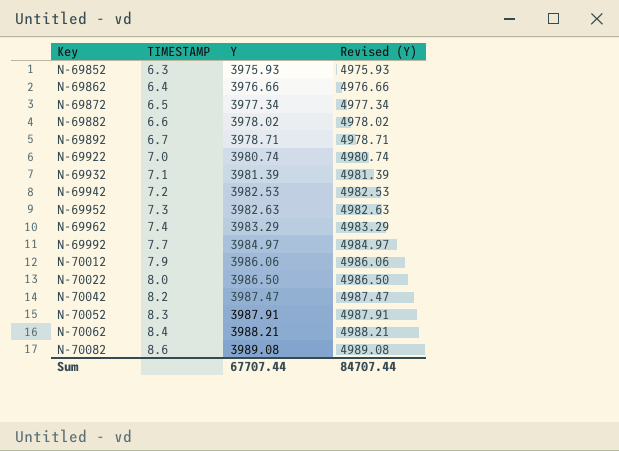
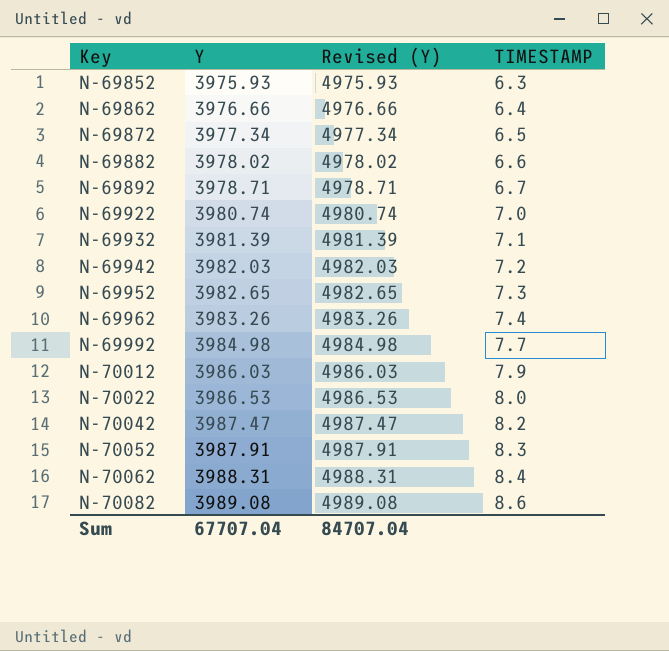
column TIMESTAMP | position: 2 -> 4
N-69942 | Y: 3982.53 -> 3982.03
N-69942 | Revised (Y): 4982.53 -> 4982.03
N-69952 | Y: 3982.63 -> 3982.65
N-69952 | Revised (Y): 4982.63 -> 4982.65
N-69962 | Y: 3983.29 -> 3983.26
N-69962 | Revised (Y): 4983.29 -> 4983.26
N-69992 | Y: 3984.97 -> 3984.98
N-69992 | Revised (Y): 4984.97 -> 4984.98
N-70012 | Y: 3986.06 -> 3986.03
N-70012 | Revised (Y): 4986.06 -> 4986.03
N-70022 | Y: 3986.50 -> 3986.53
N-70022 | Revised (Y): 4986.50 -> 4986.53
N-70062 | Y: 3988.21 -> 3988.31
N-70062 | Revised (Y): 4988.21 -> 4988.31
Sum | Y: 67707.44 -> 67707.04
Sum | Revised (Y): 84707.44 -> 84707.04

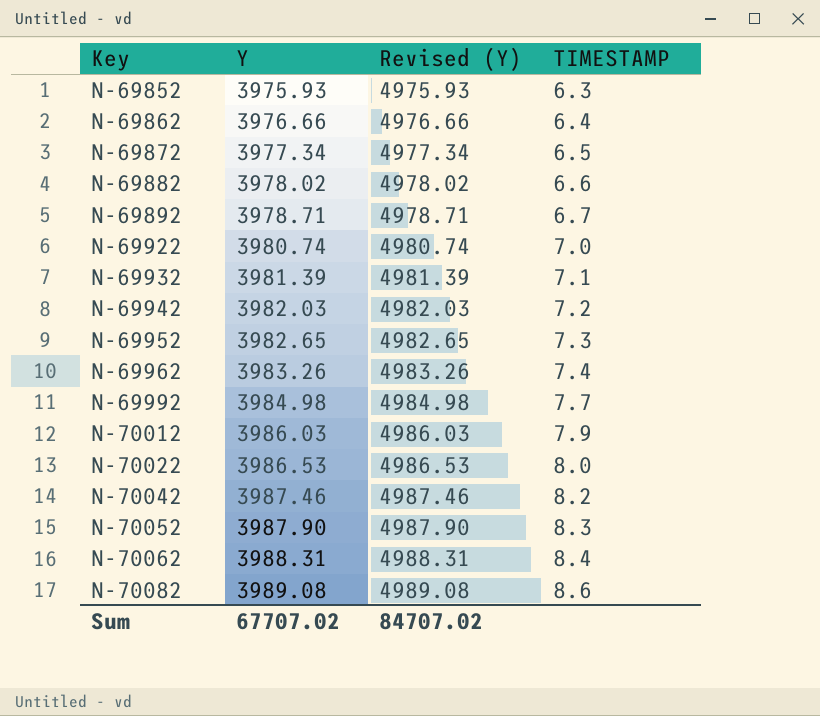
N-70042 | Y: 3987.47 -> 3987.46
N-70042 | Revised (Y): 4987.47 -> 4987.46
N-70052 | Y: 3987.91 -> 3987.90
N-70052 | Revised (Y): 4987.91 -> 4987.90
Sum | Y: 67707.04 -> 67707.02
Sum | Revised (Y): 84707.04 -> 84707.02

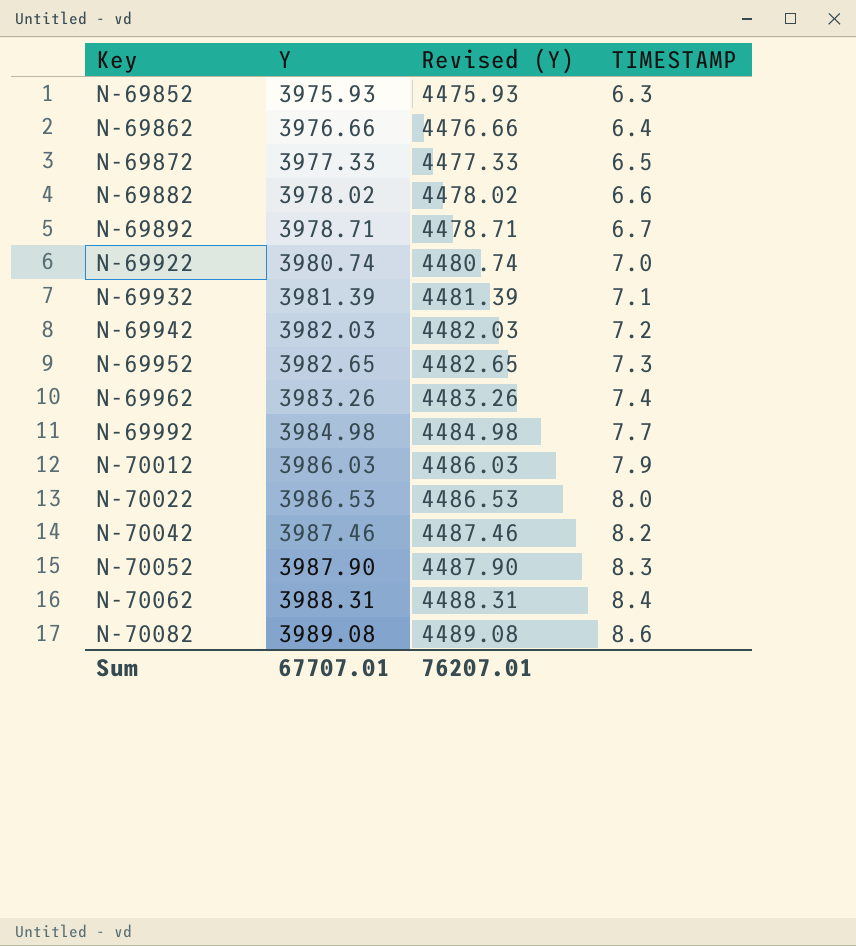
column Revised (Y) | formula: [Y] + 1000 -> [Y] + 500
N-69872 | Y: 3977.34 -> 3977.33
Sum | Y: 67707.02 -> 67707.01
Sum | Revised (Y): 84707.02 -> 76207.01

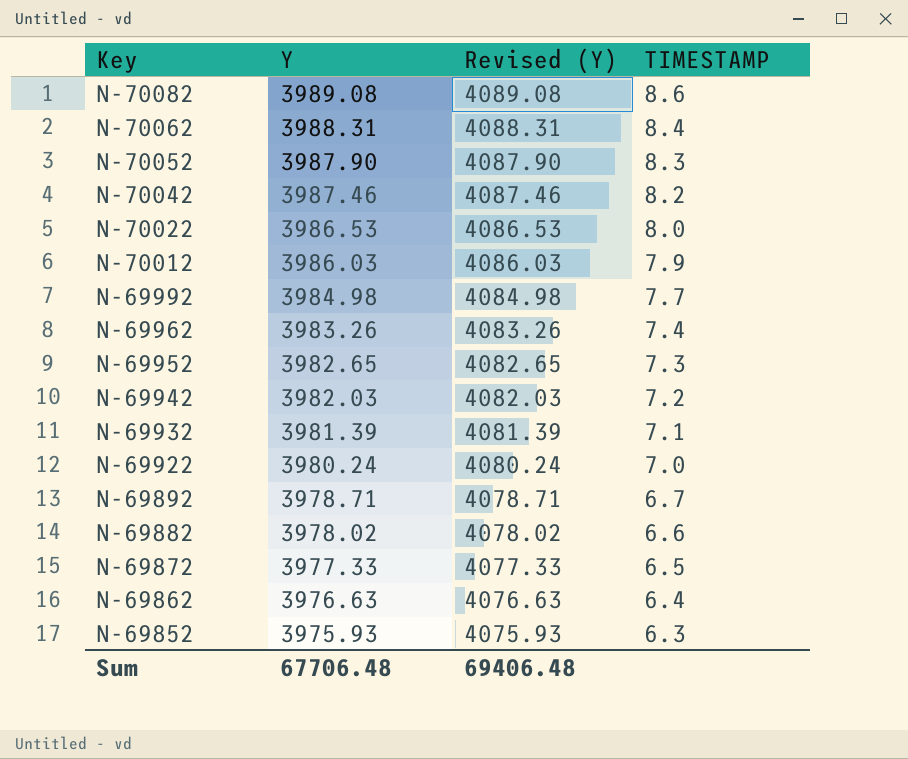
row order: Key ascending -> Key descending
column Revised (Y) | formula: [Y] + 500 -> [Y] + 100
N-69922 | Y: 3980.74 -> 3980.24
N-69862 | Y: 3976.66 -> 3976.63
Sum | Y: 67707.01 -> 67706.48
Sum | Revised (Y): 76207.01 -> 69406.48

